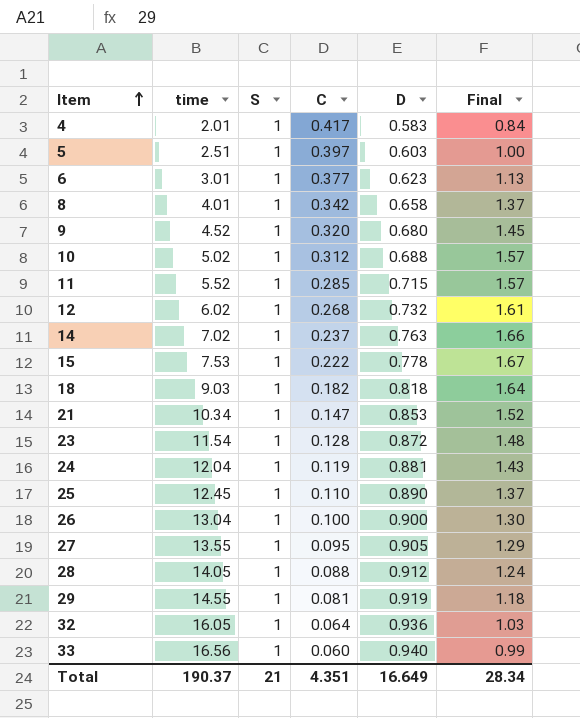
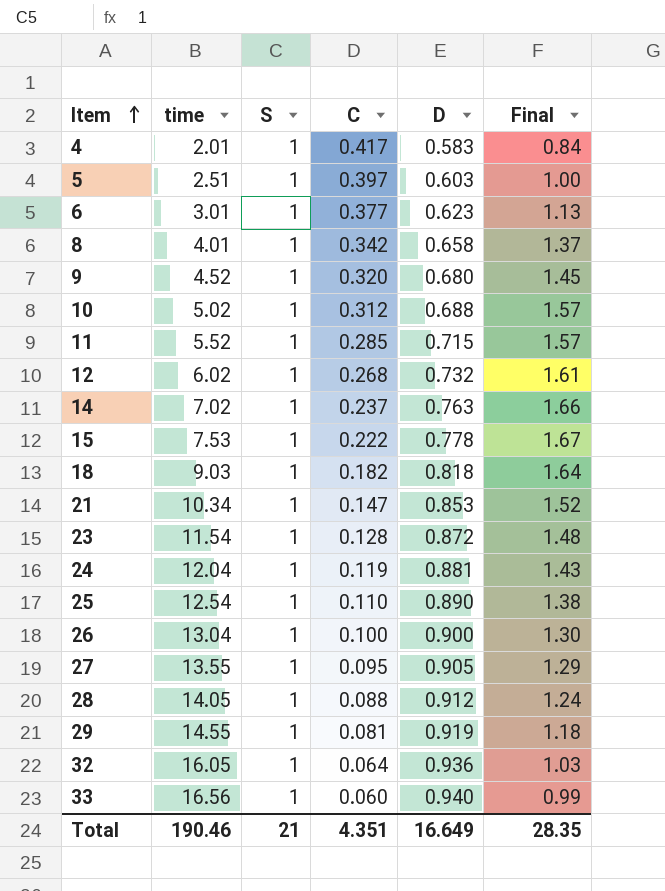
25 | time: 12.45 -> 12.54
25 | Final: 1.37 -> 1.38
Total | time: 190.37 -> 190.46
Total | Final: 28.34 -> 28.35

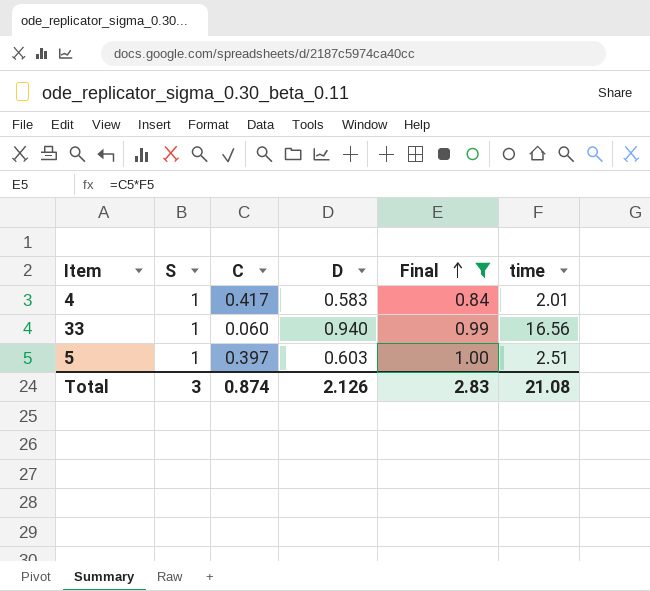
filter: none -> Final <= 1.00
row order: Item ascending -> Final ascending
column time | position: 2 -> 6
Total | S: 21 -> 3
Total | C: 4.351 -> 0.874
Total | D: 16.649 -> 2.126
Total | Final: 28.35 -> 2.83
Total | time: 190.46 -> 21.08

